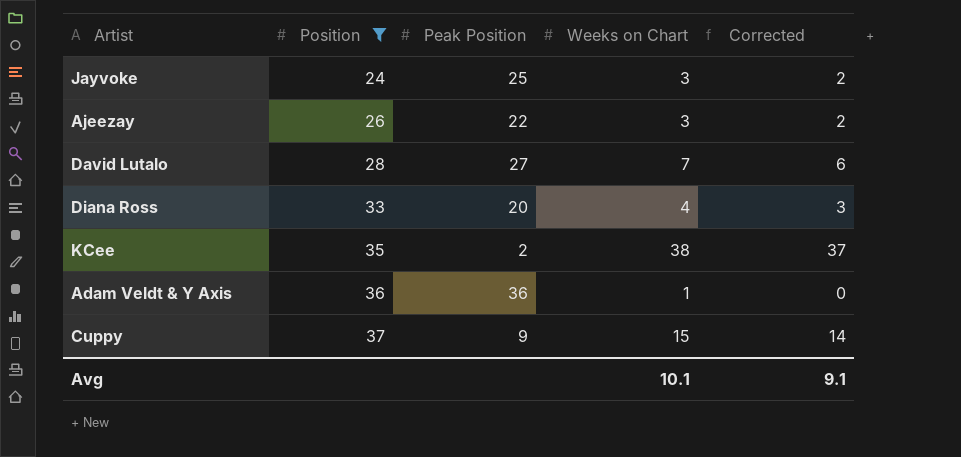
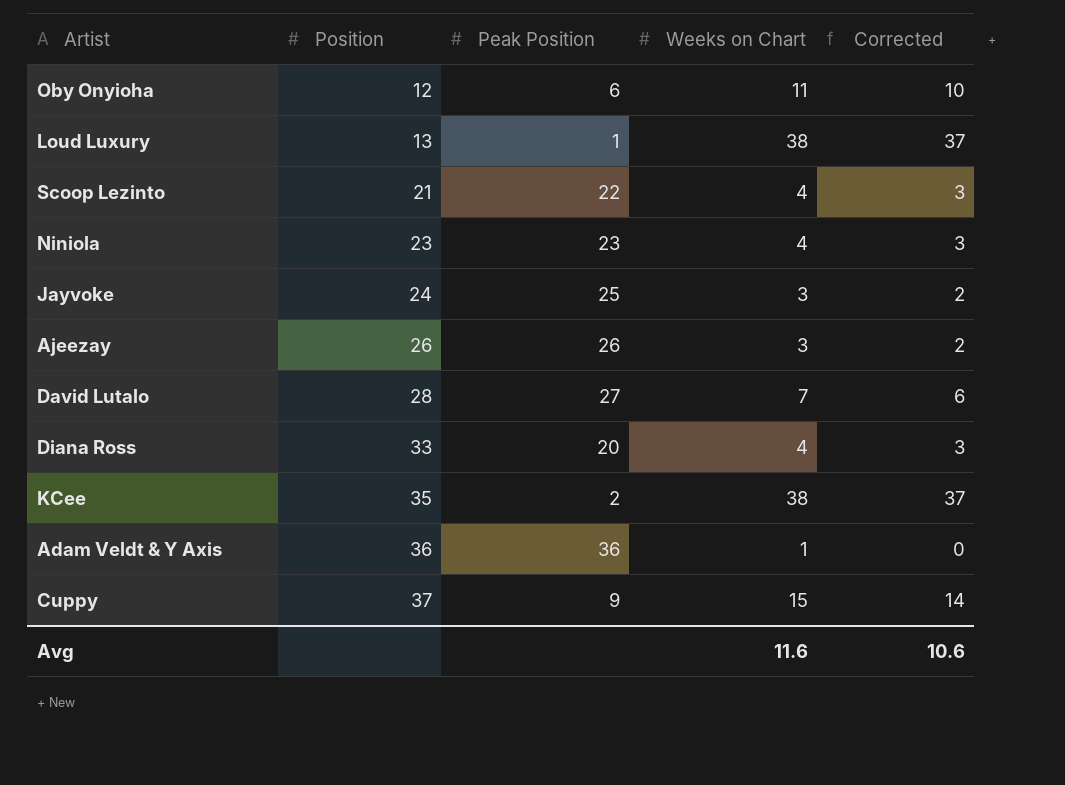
filter: Position >= 24 -> none
Ajeezay | Peak Position: 22 -> 26
Avg | Weeks on Chart: 10.1 -> 11.6
Avg | Corrected: 9.1 -> 10.6

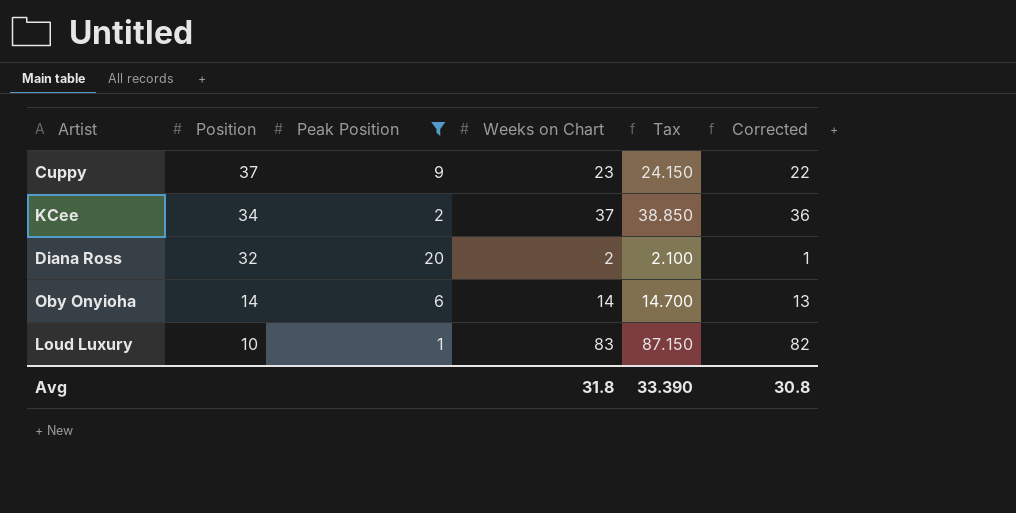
filter: none -> Peak Position <= 20
row order: Position ascending -> Position descending
column Tax | formula: none -> [Weeks on Chart] * 1.05
Cuppy | Weeks on Chart: 15 -> 23
Cuppy | Corrected: 14 -> 22
KCee | Position: 35 -> 34
KCee | Weeks on Chart: 38 -> 37
KCee | Corrected: 37 -> 36
Diana Ross | Position: 33 -> 32
Diana Ross | Weeks on Chart: 4 -> 2
Diana Ross | Corrected: 3 -> 1
Oby Onyioha | Position: 12 -> 14
Oby Onyioha | Weeks on Chart: 11 -> 14
Oby Onyioha | Corrected: 10 -> 13
Loud Luxury | Position: 13 -> 10
Loud Luxury | Weeks on Chart: 38 -> 83
Loud Luxury | Corrected: 37 -> 82
Avg | Weeks on Chart: 11.6 -> 31.8
Avg | Corrected: 10.6 -> 30.8

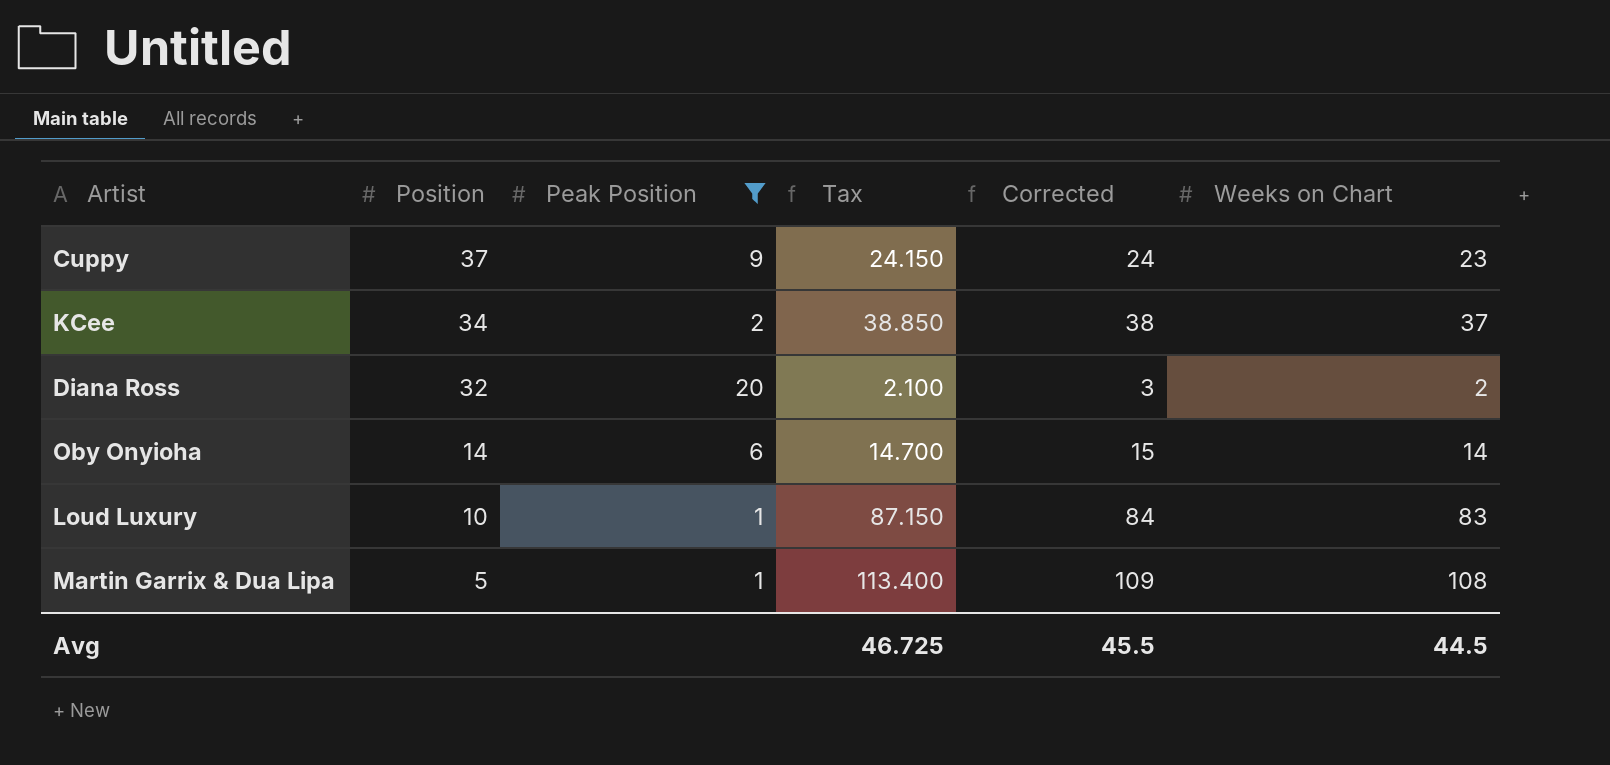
column Corrected | formula: [Weeks on Chart] - 1 -> [Weeks on Chart] + 1
column Weeks on Chart | position: 4 -> 6
row Martin Garrix & Dua Lipa: none -> 5 | 1 | 113.400 | 109 | 108
Avg | Tax: 33.390 -> 46.725
Avg | Corrected: 30.8 -> 45.5
Avg | Weeks on Chart: 31.8 -> 44.5

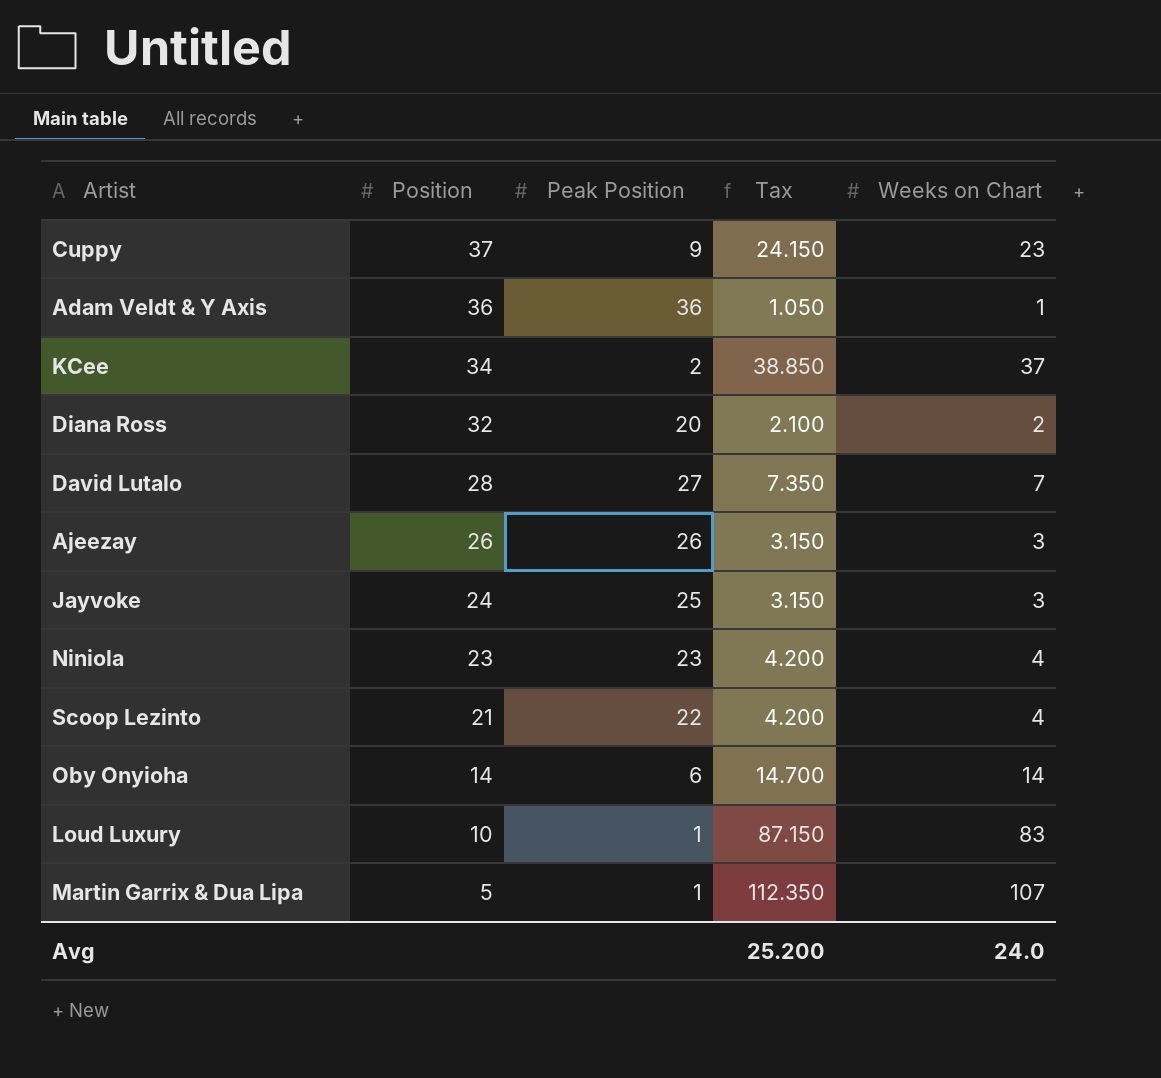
filter: Peak Position <= 20 -> none
column Corrected | formula: [Weeks on Chart] + 1 -> none
Martin Garrix & Dua Lipa | Tax: 113.400 -> 112.350
Martin Garrix & Dua Lipa | Weeks on Chart: 108 -> 107
Avg | Tax: 46.725 -> 25.200
Avg | Weeks on Chart: 44.5 -> 24.0

